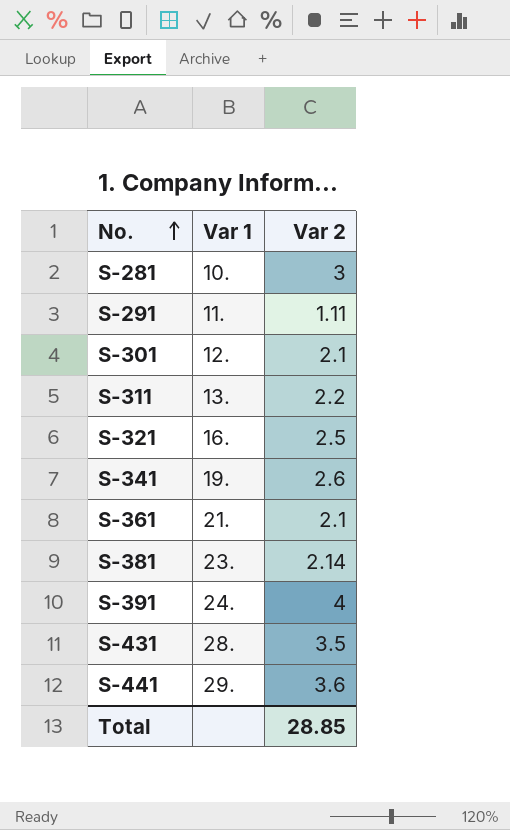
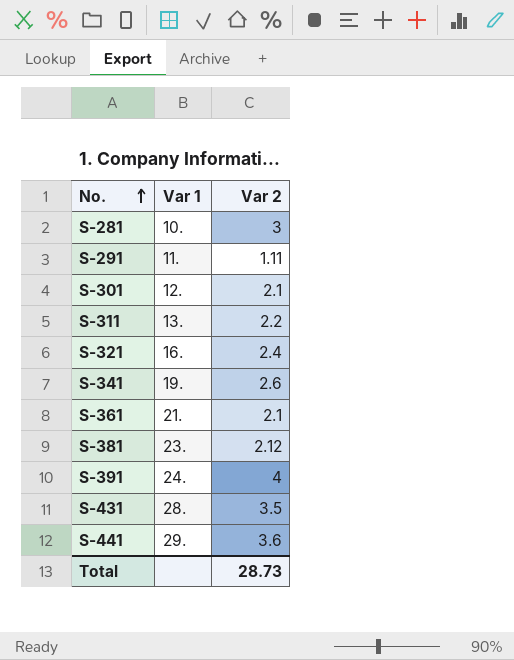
S-321 | Var 2: 2.5 -> 2.4
S-381 | Var 2: 2.14 -> 2.12
Total | Var 2: 28.85 -> 28.73

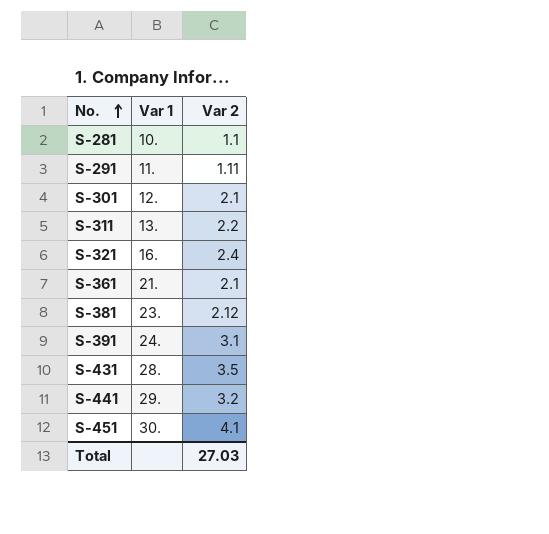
row S-341: 19. | 2.6 -> none
S-281 | Var 2: 3 -> 1.1
S-391 | Var 2: 4 -> 3.1
S-441 | Var 2: 3.6 -> 3.2
row S-451: none -> 30. | 4.1
Total | Var 2: 28.73 -> 27.03

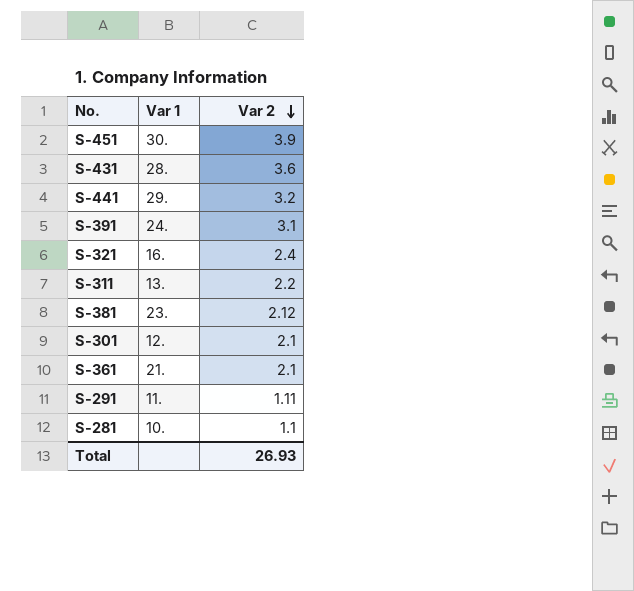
row order: No. ascending -> Var 2 descending
S-451 | Var 2: 4.1 -> 3.9
S-431 | Var 2: 3.5 -> 3.6
Total | Var 2: 27.03 -> 26.93

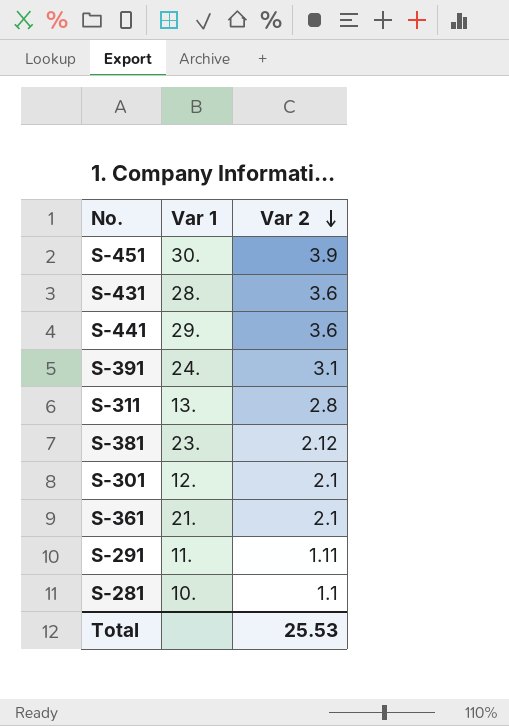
row S-321: 16. | 2.4 -> none
S-441 | Var 2: 3.2 -> 3.6
S-311 | Var 2: 2.2 -> 2.8
Total | Var 2: 26.93 -> 25.53

